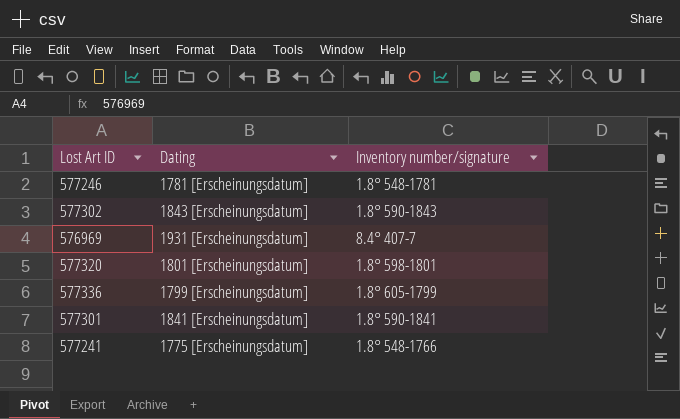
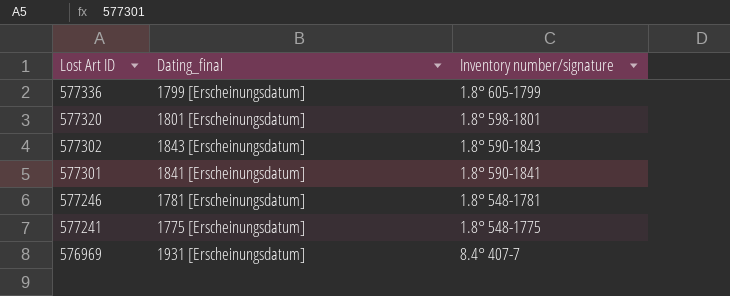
row order: none -> Lost Art ID descending
column name: Dating -> Dating_final
577241 | Inventory number/signature: 1.8° 548-1766 -> 1.8° 548-1775

